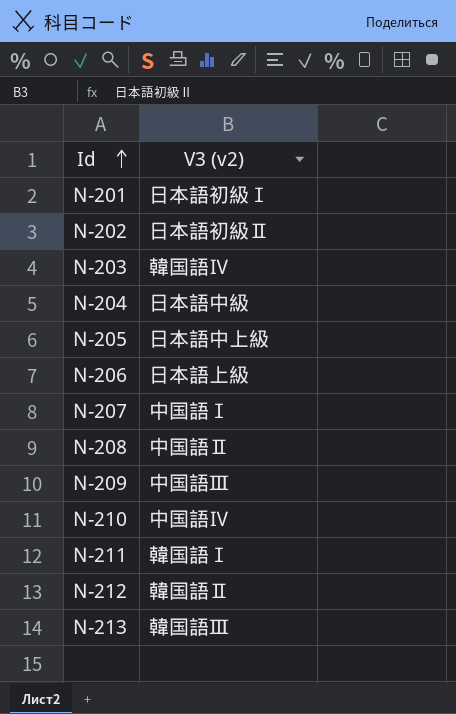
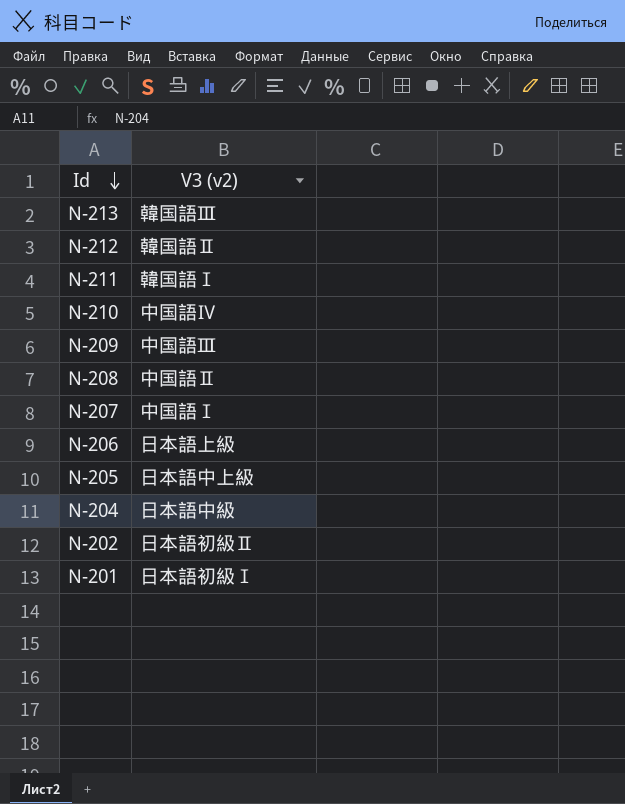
row order: Id ascending -> Id descending
row N-203: 韓国語Ⅳ -> none

